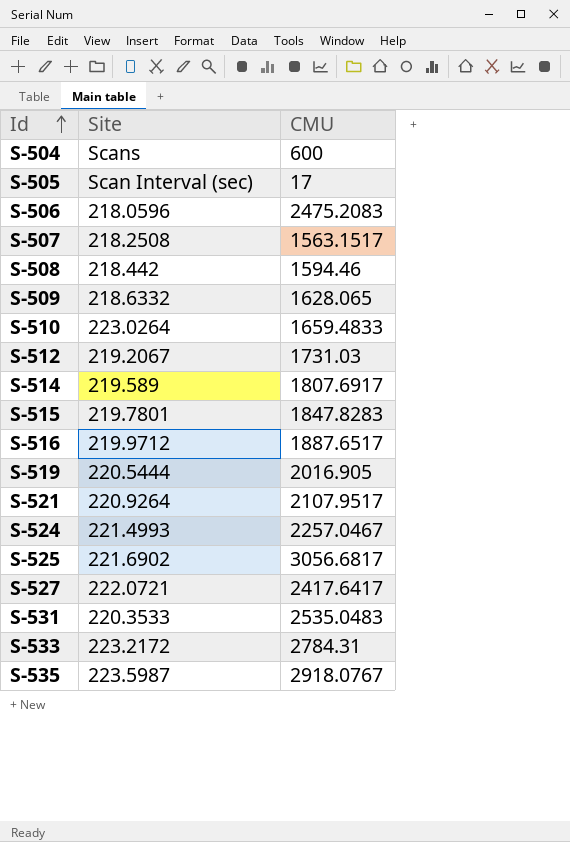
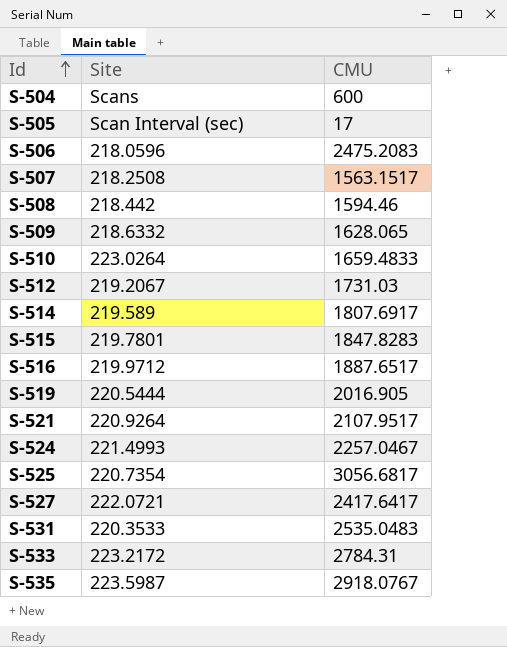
S-525 | Site: 221.6902 -> 220.7354

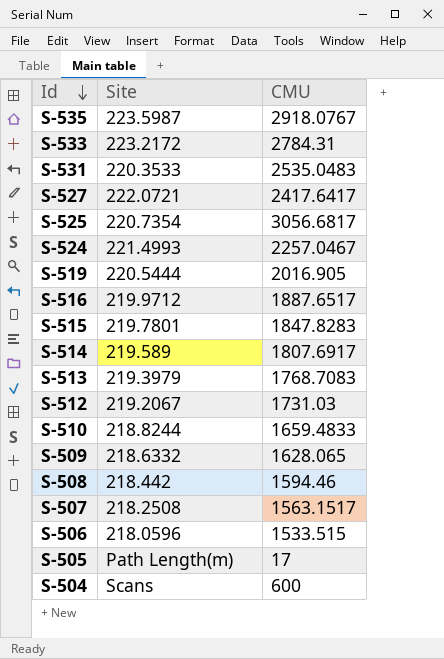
row order: Id ascending -> Id descending
row S-521: 220.9264 | 2107.9517 -> none
row S-513: none -> 219.3979 | 1768.7083
S-510 | Site: 223.0264 -> 218.8244
S-506 | CMU: 2475.2083 -> 1533.515
S-505 | Site: Scan Interval (sec) -> Path Length(m)

